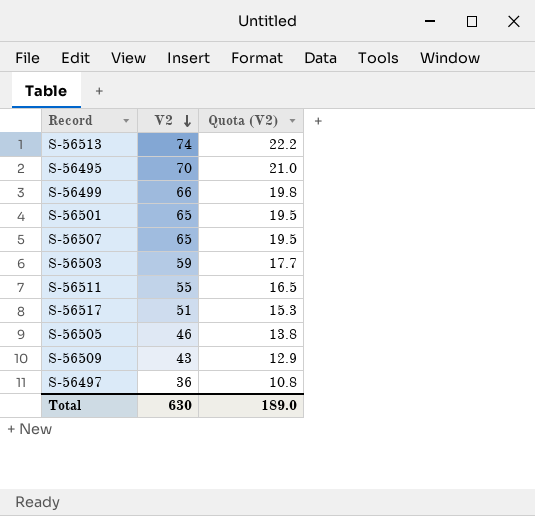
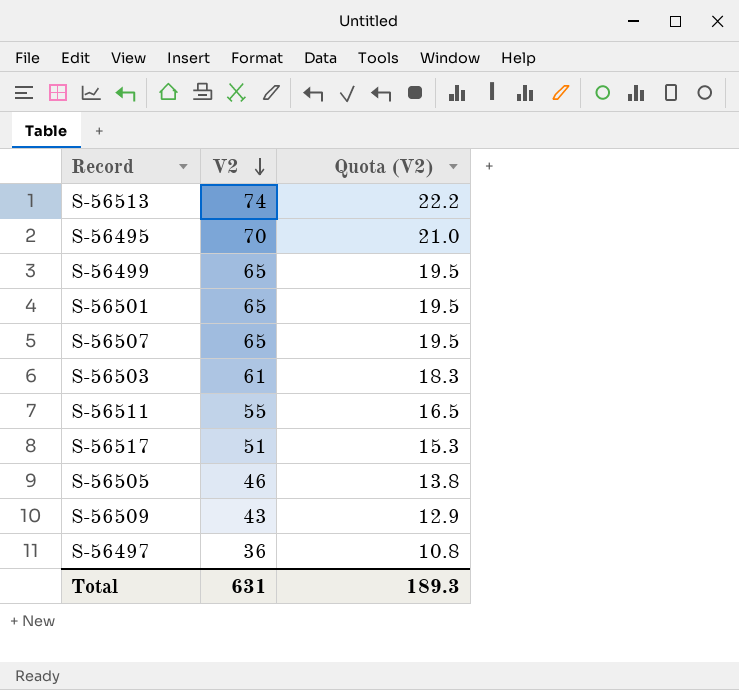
S-56499 | V2: 66 -> 65
S-56499 | Quota (V2): 19.8 -> 19.5
S-56503 | V2: 59 -> 61
S-56503 | Quota (V2): 17.7 -> 18.3
Total | V2: 630 -> 631
Total | Quota (V2): 189.0 -> 189.3

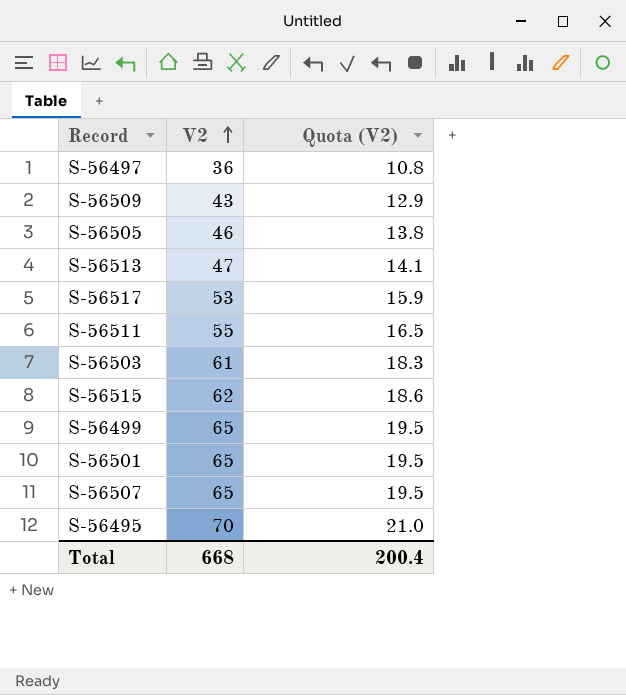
row order: V2 descending -> V2 ascending
S-56513 | V2: 74 -> 47
S-56513 | Quota (V2): 22.2 -> 14.1
S-56517 | V2: 51 -> 53
S-56517 | Quota (V2): 15.3 -> 15.9
row S-56515: none -> 62 | 18.6
Total | V2: 631 -> 668
Total | Quota (V2): 189.3 -> 200.4

